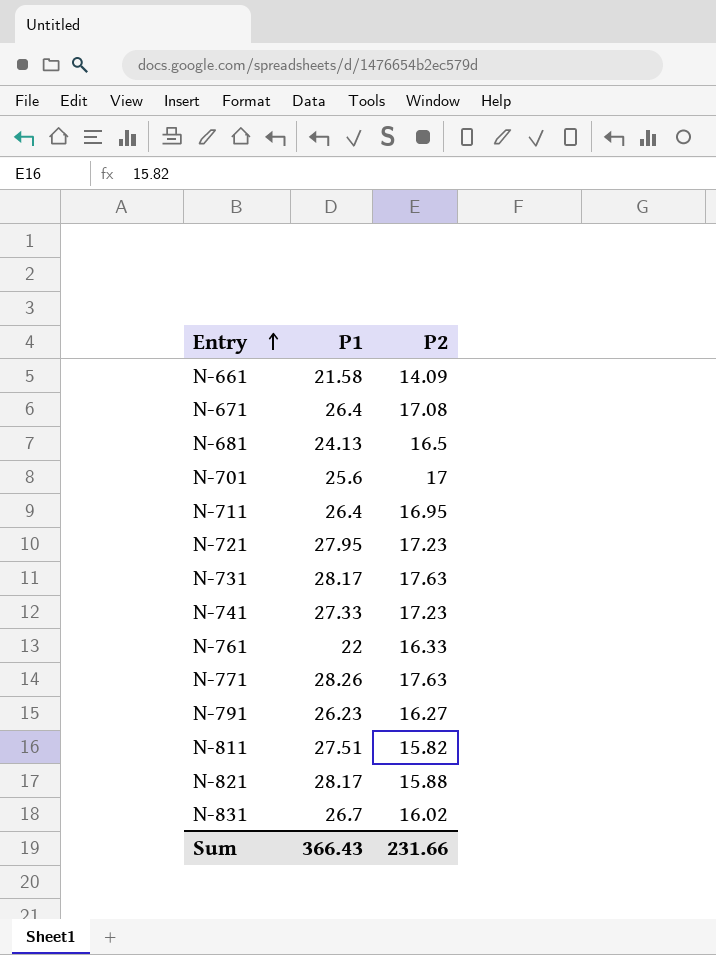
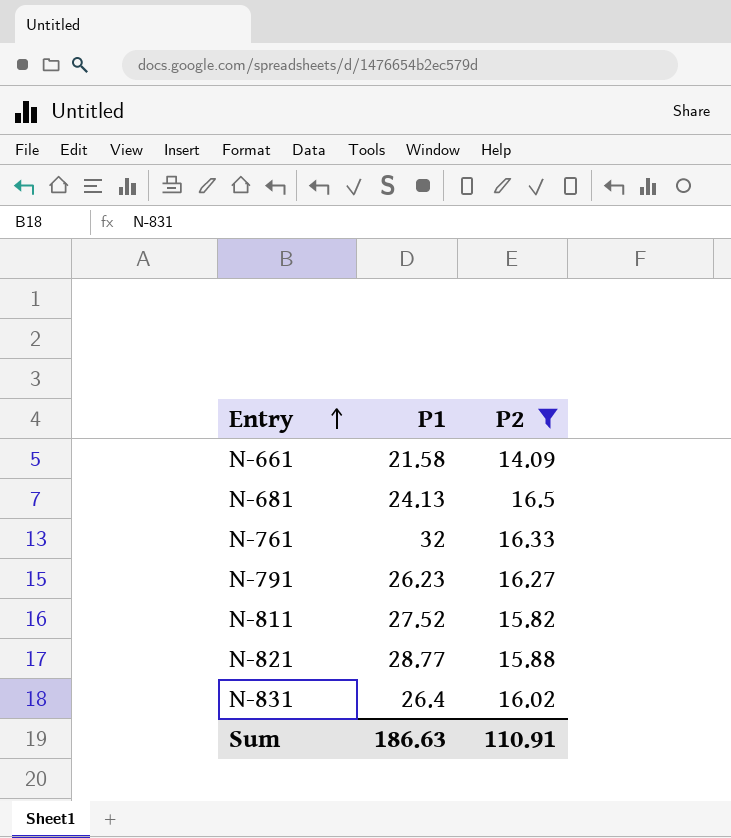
filter: none -> P2 <= 16.5
N-761 | P1: 22 -> 32
N-811 | P1: 27.51 -> 27.52
N-821 | P1: 28.17 -> 28.77
N-831 | P1: 26.7 -> 26.4
Sum | P1: 366.43 -> 186.63
Sum | P2: 231.66 -> 110.91

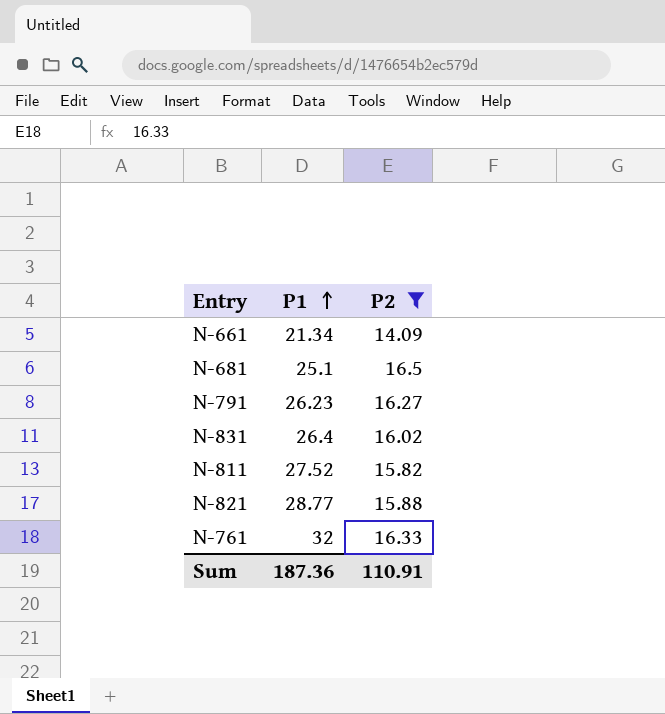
row order: Entry ascending -> P1 ascending
N-661 | P1: 21.58 -> 21.34
N-681 | P1: 24.13 -> 25.1
Sum | P1: 186.63 -> 187.36

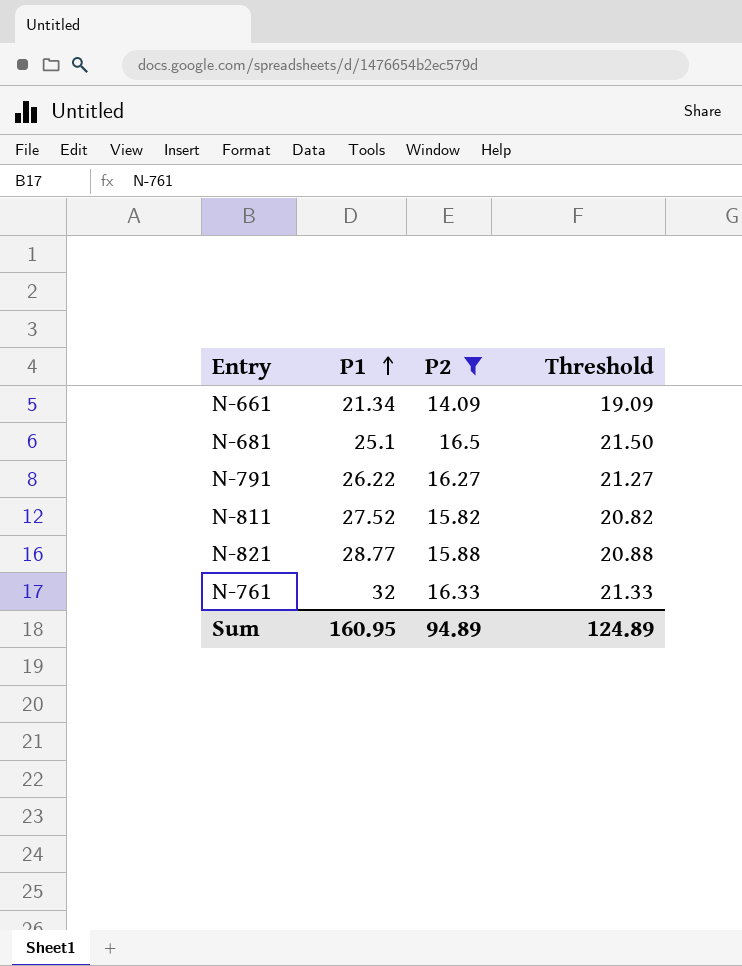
column Threshold | formula: none -> [P2] + 5
row N-831: 26.4 | 16.02 -> none
N-791 | P1: 26.23 -> 26.22
Sum | P1: 187.36 -> 160.95
Sum | P2: 110.91 -> 94.89

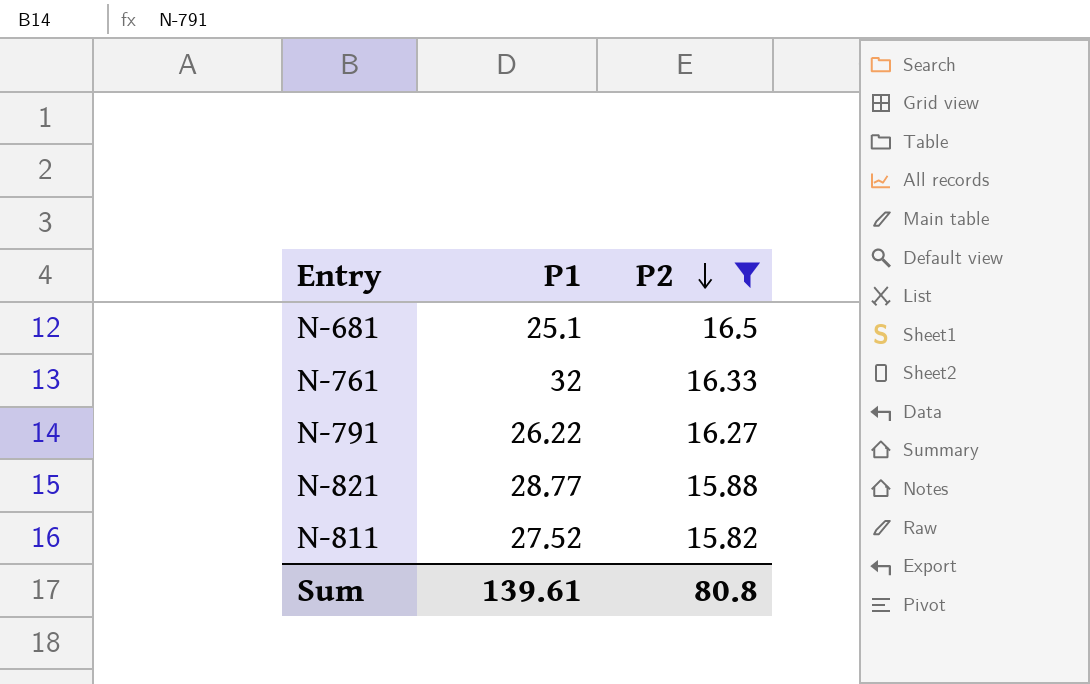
row order: P1 ascending -> P2 descending
column Threshold | formula: [P2] + 5 -> none
row N-661: 21.34 | 14.09 | 19.09 -> none
Sum | P1: 160.95 -> 139.61
Sum | P2: 94.89 -> 80.8

